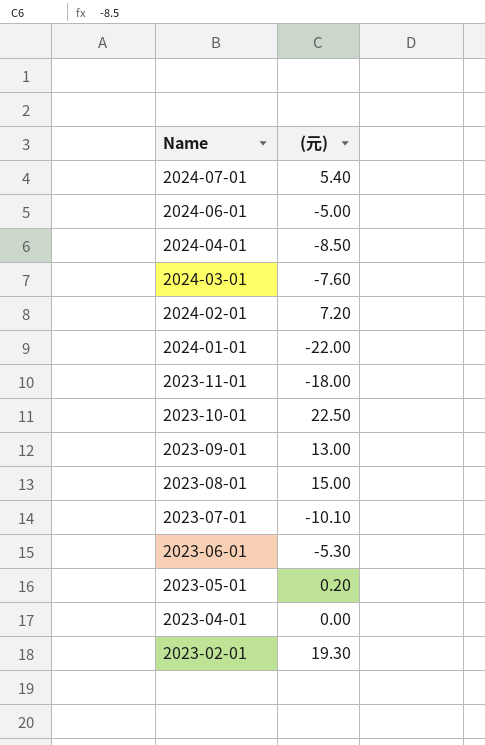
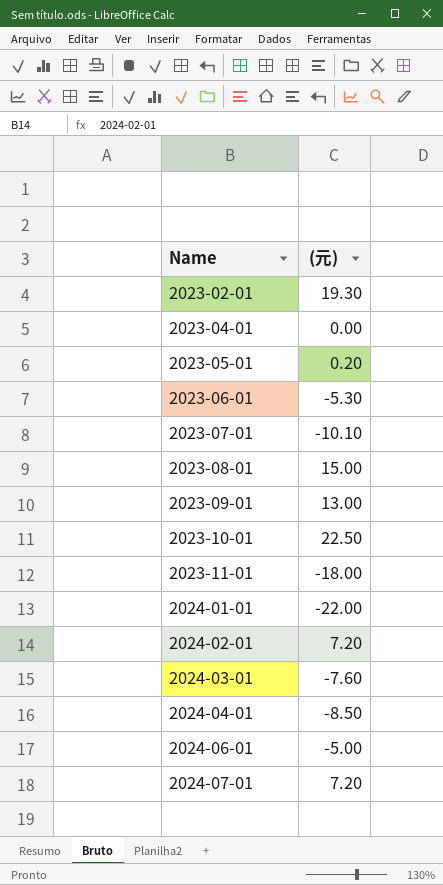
row order: Name descending -> Name ascending
2024-07-01 | (元): 5.40 -> 7.20

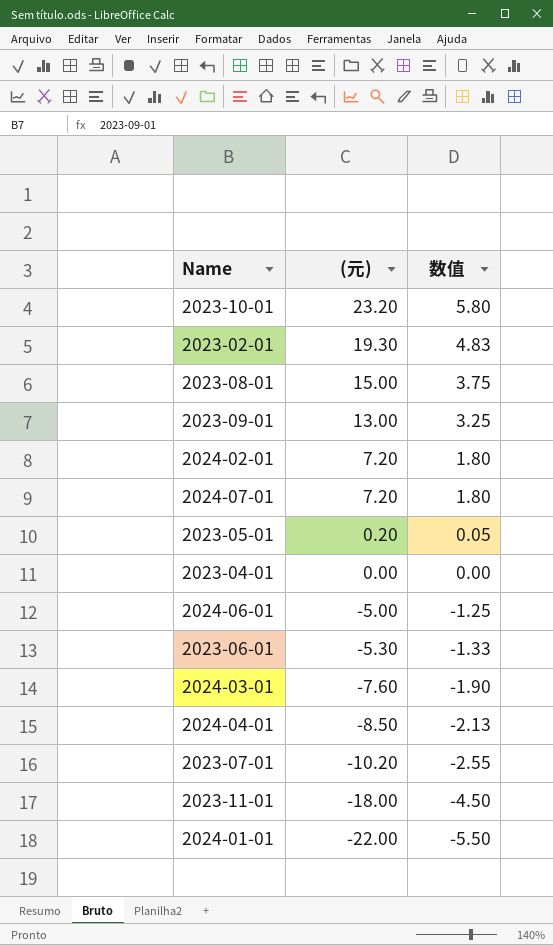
row order: Name ascending -> (元) descending
column 数值 | formula: none -> [(元)] * 0.25
2023-10-01 | (元): 22.50 -> 23.20
2023-07-01 | (元): -10.10 -> -10.20

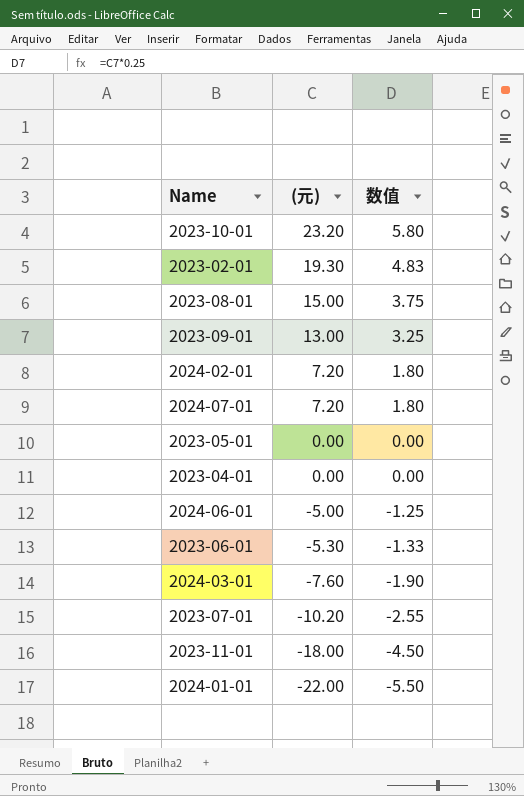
row 2024-04-01: -8.50 | -2.13 -> none
2023-05-01 | (元): 0.20 -> 0.00
2023-05-01 | 数值: 0.05 -> 0.00

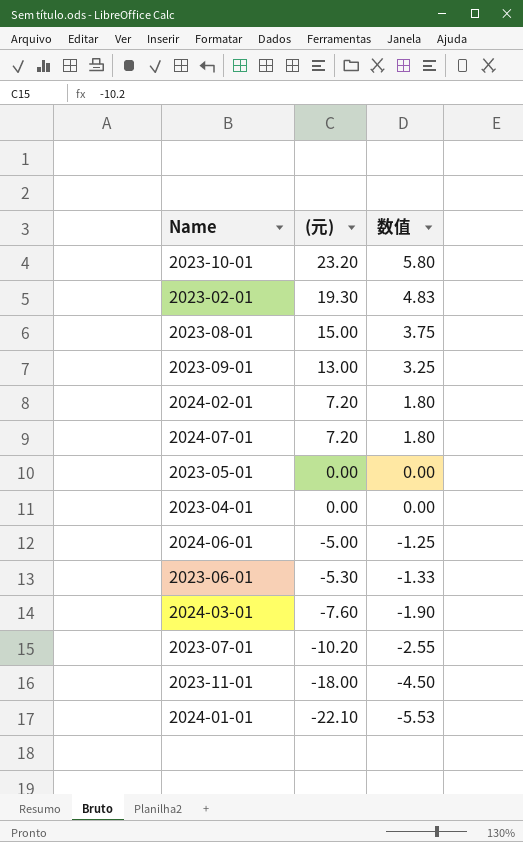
2024-01-01 | (元): -22.00 -> -22.10
2024-01-01 | 数值: -5.50 -> -5.53

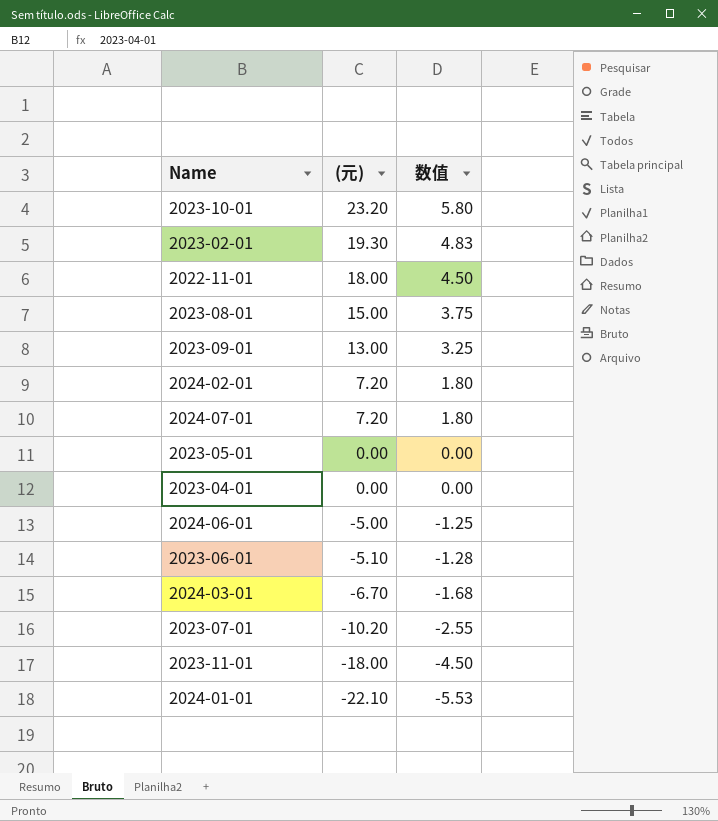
row 2022-11-01: none -> 18.00 | 4.50
2023-06-01 | (元): -5.30 -> -5.10
2023-06-01 | 数值: -1.33 -> -1.28
2024-03-01 | (元): -7.60 -> -6.70
2024-03-01 | 数值: -1.90 -> -1.68

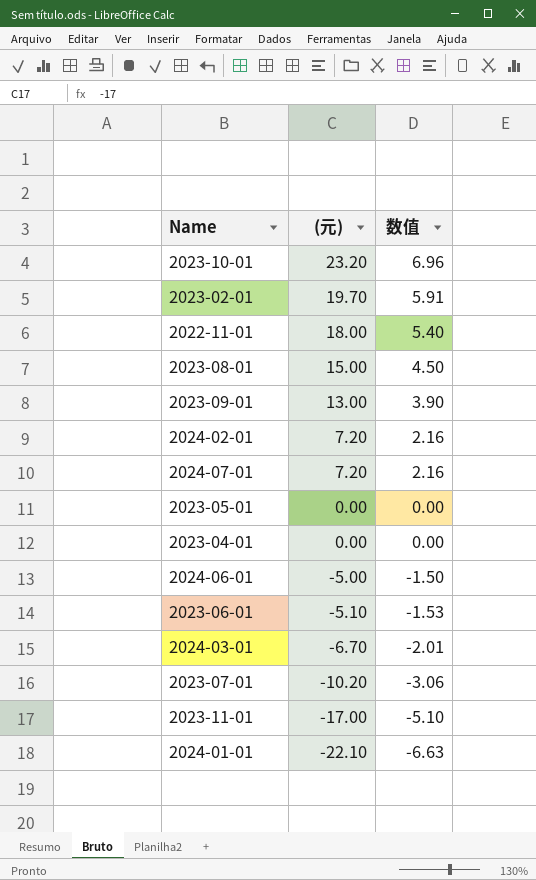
column 数值 | formula: [(元)] * 0.25 -> [(元)] * 0.3
2023-02-01 | (元): 19.30 -> 19.70
2023-11-01 | (元): -18.00 -> -17.00

